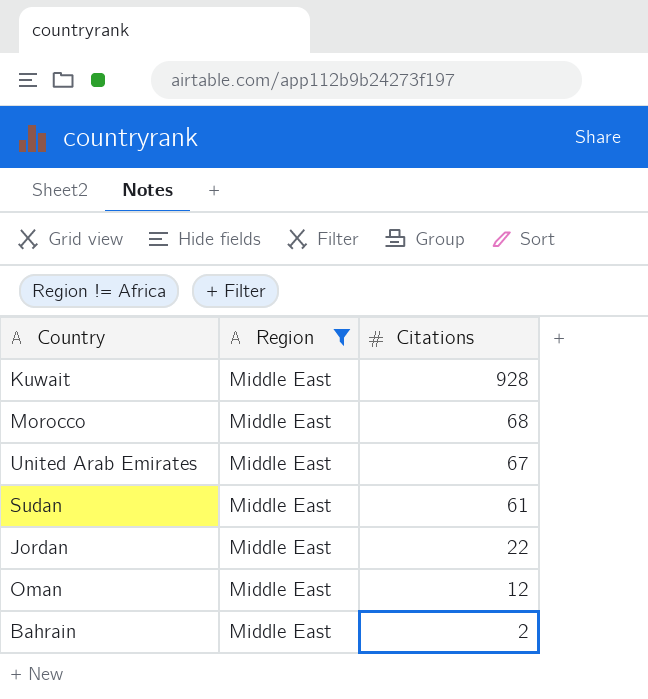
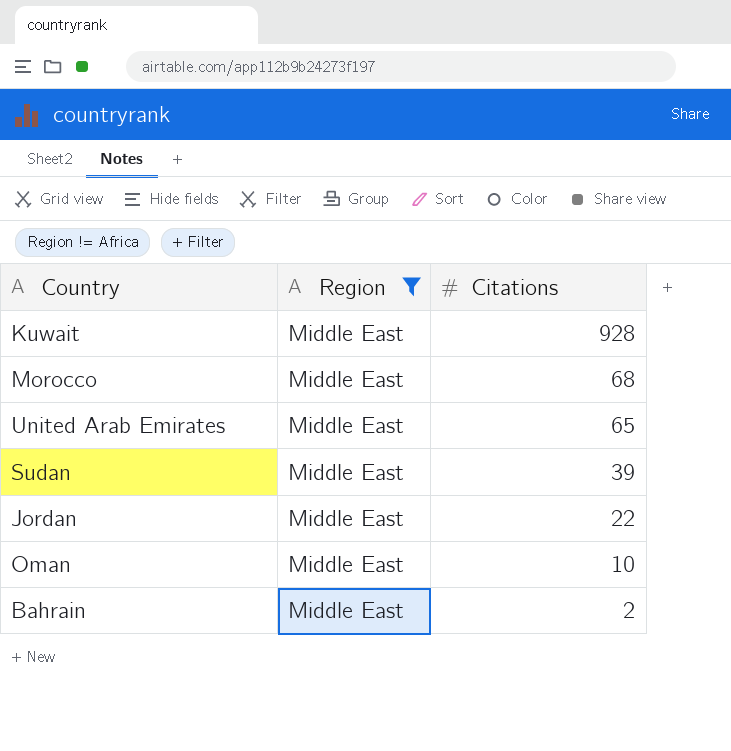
United Arab Emirates | Citations: 67 -> 65
Sudan | Citations: 61 -> 39
Oman | Citations: 12 -> 10

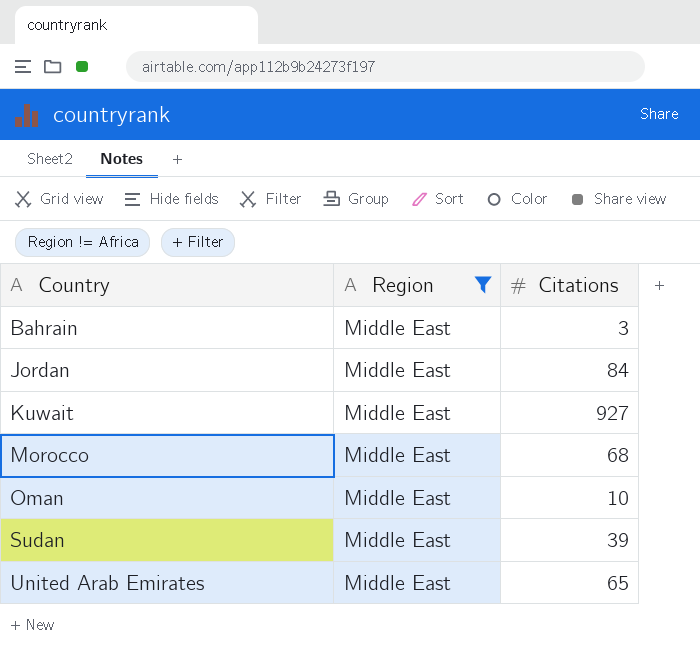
row order: Citations descending -> Country ascending
Bahrain | Citations: 2 -> 3
Jordan | Citations: 22 -> 84
Kuwait | Citations: 928 -> 927

